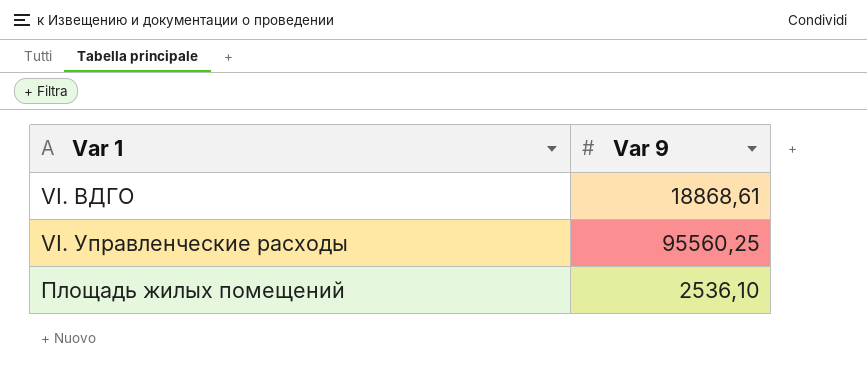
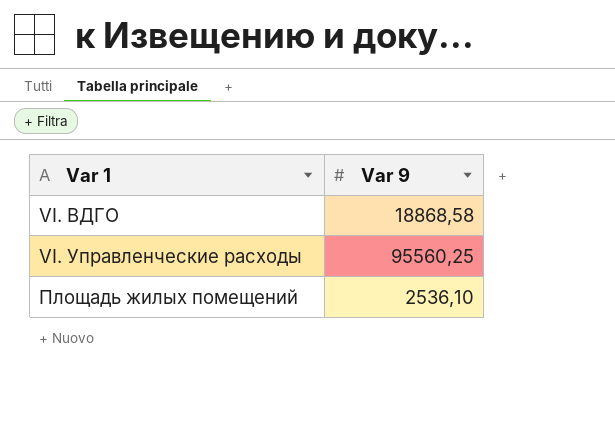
VI. ВДГО | Var 9: 18868,61 -> 18868,58

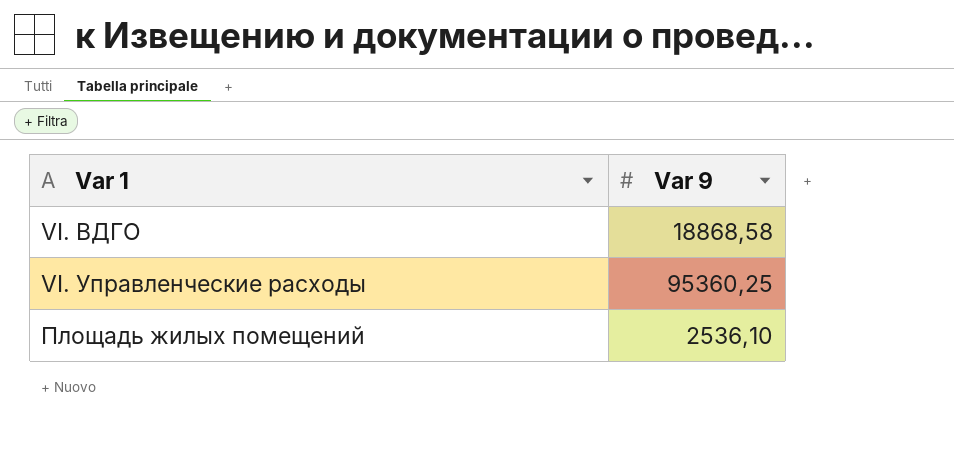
VI. Управленческие расходы | Var 9: 95560,25 -> 95360,25

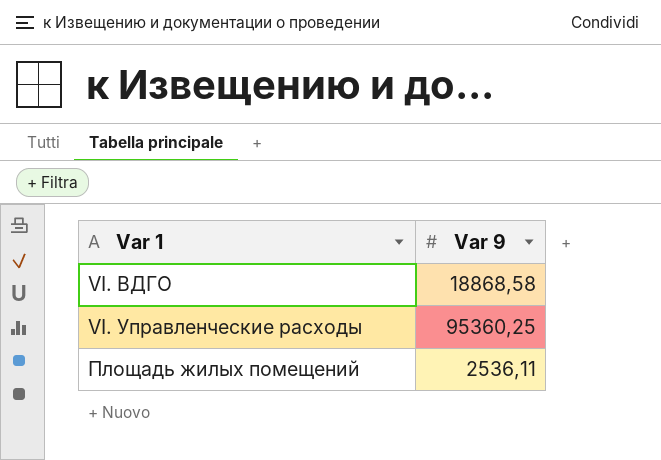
Площадь жилых помещений | Var 9: 2536,10 -> 2536,11

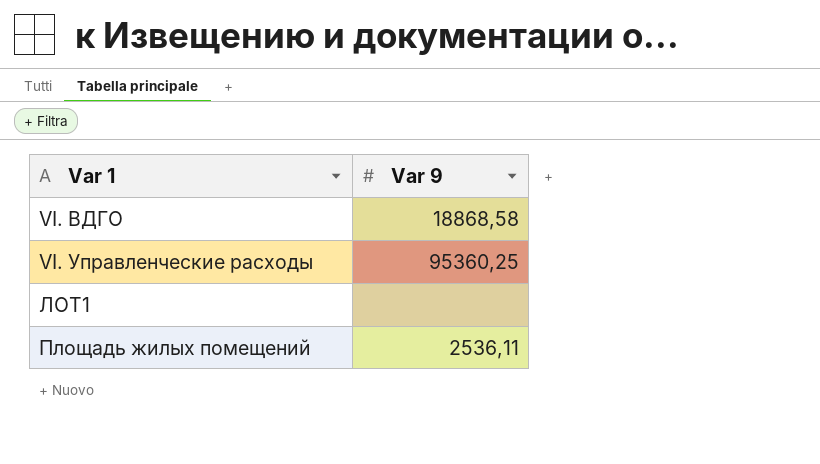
row ЛОТ1: none -> none

